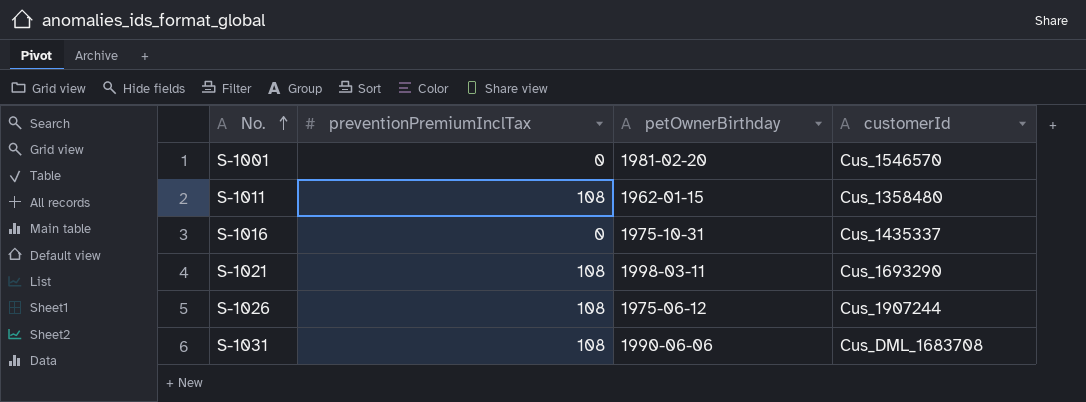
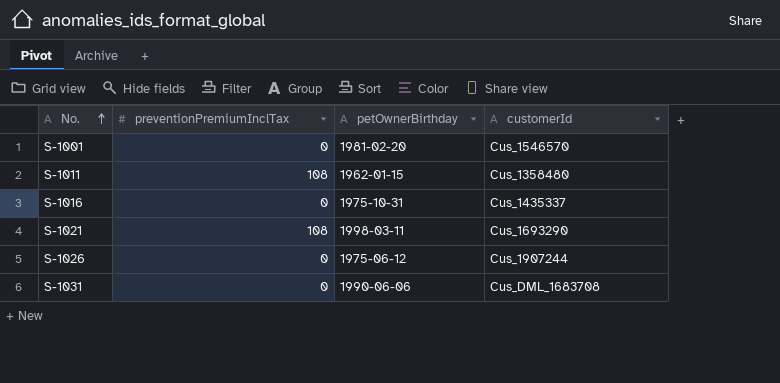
S-1026 | preventionPremiumInclTax: 108 -> 0
S-1031 | preventionPremiumInclTax: 108 -> 0

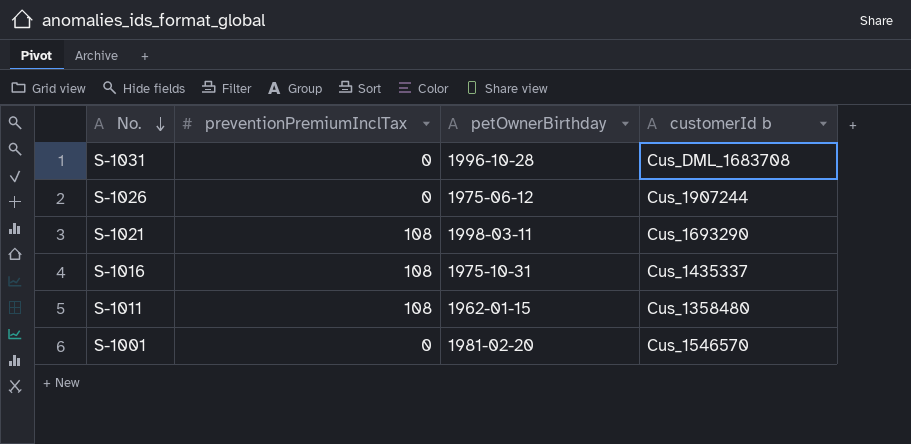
row order: No. ascending -> No. descending
column name: customerId -> customerId b
S-1031 | petOwnerBirthday: 1990-06-06 -> 1996-10-28
S-1016 | preventionPremiumInclTax: 0 -> 108

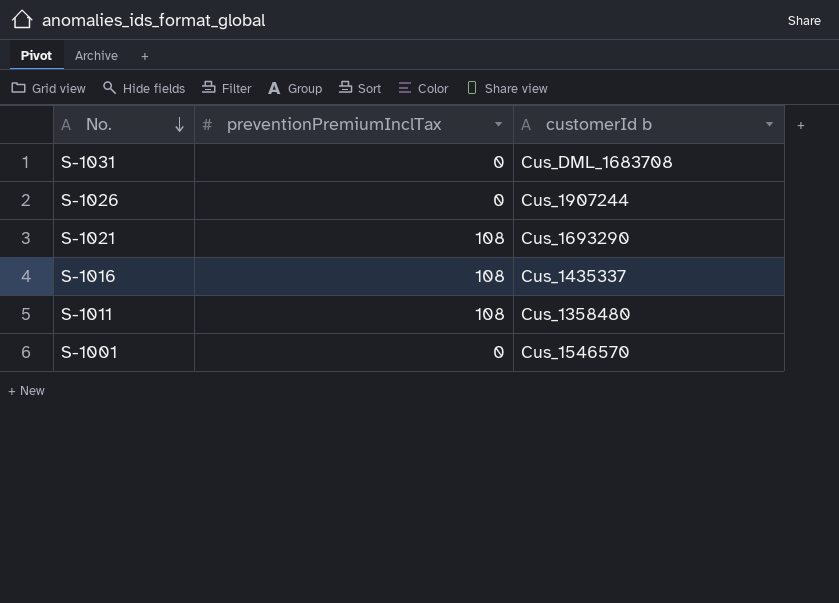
column petOwnerBirthday | position: 3 -> none

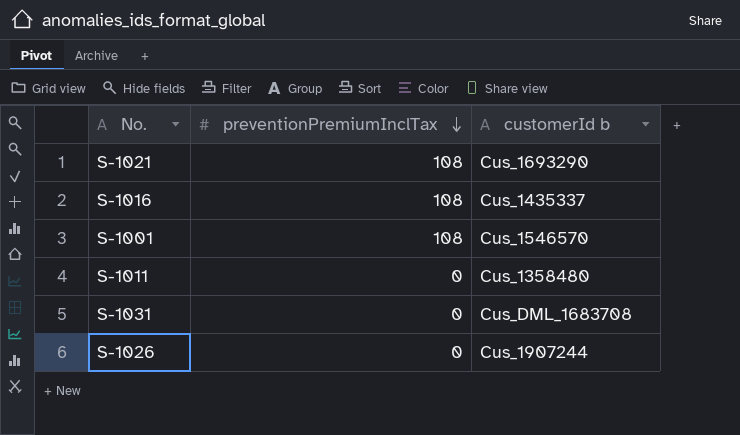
row order: No. descending -> preventionPremiumInclTax descending
S-1001 | preventionPremiumInclTax: 0 -> 108
S-1011 | preventionPremiumInclTax: 108 -> 0

